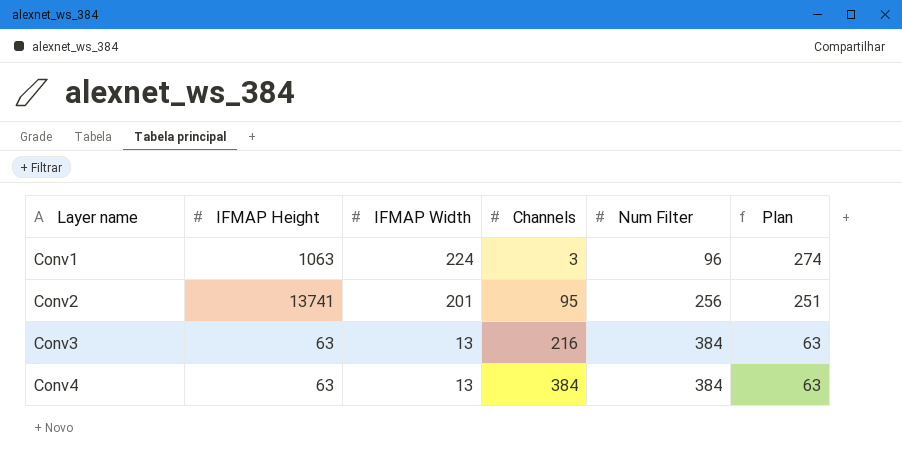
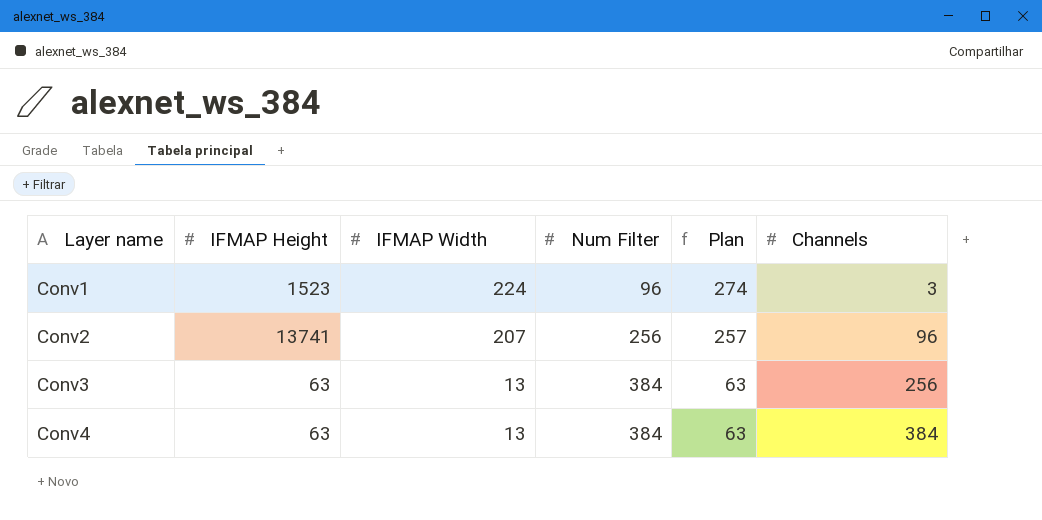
column Channels | position: 4 -> 6
Conv1 | IFMAP Height: 1063 -> 1523
Conv2 | IFMAP Width: 201 -> 207
Conv2 | Plan: 251 -> 257
Conv2 | Channels: 95 -> 96
Conv3 | Channels: 216 -> 256

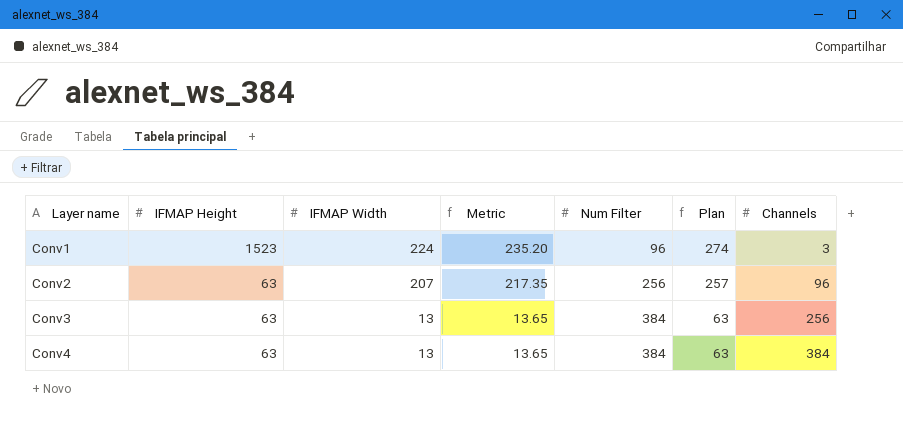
column Metric | formula: none -> [IFMAP Width] * 1.05
Conv2 | IFMAP Height: 13741 -> 63

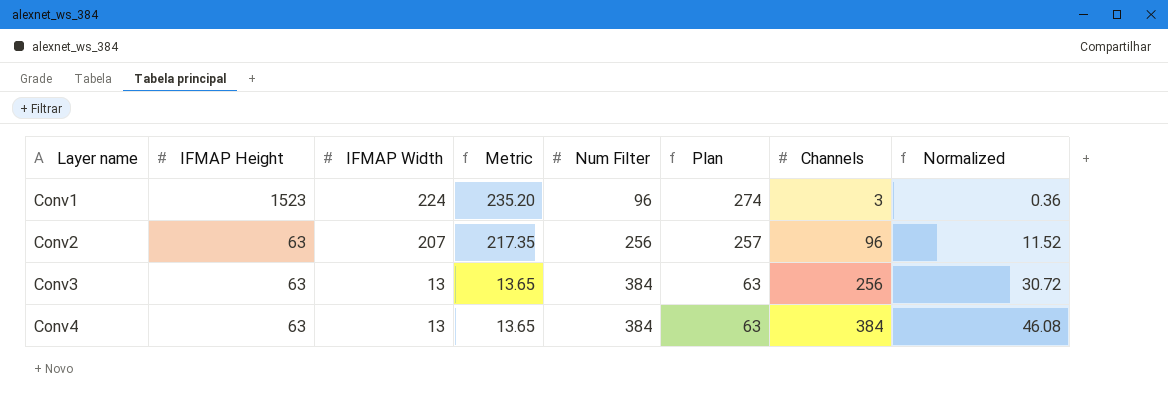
column Normalized | formula: none -> [Channels] * 0.12

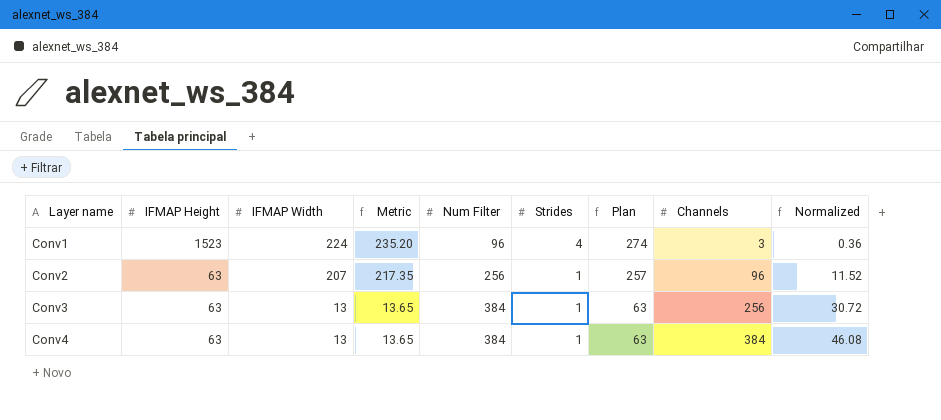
column Strides | position: none -> 6

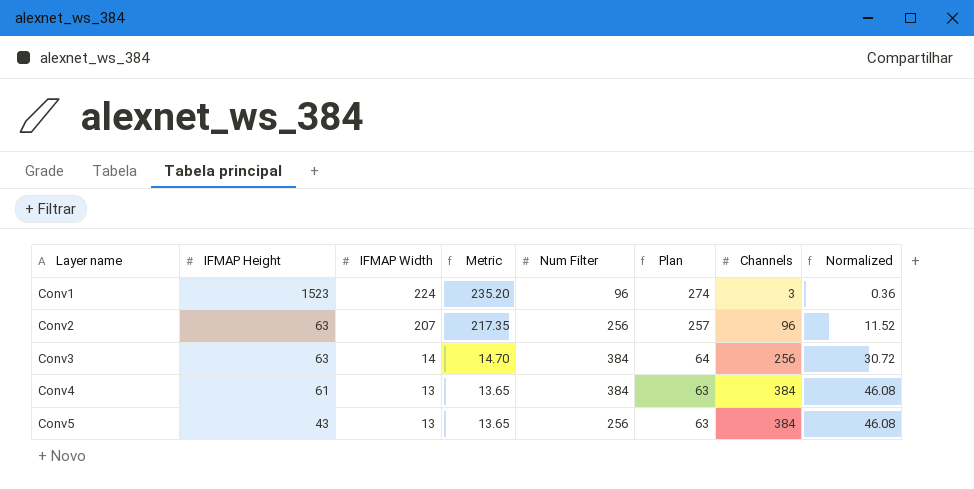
column Strides | position: 6 -> none
Conv3 | IFMAP Width: 13 -> 14
Conv3 | Metric: 13.65 -> 14.70
Conv3 | Plan: 63 -> 64
Conv4 | IFMAP Height: 63 -> 61
row Conv5: none -> 43 | 13 | 13.65 | 256 | 63 | 384 | 46.08

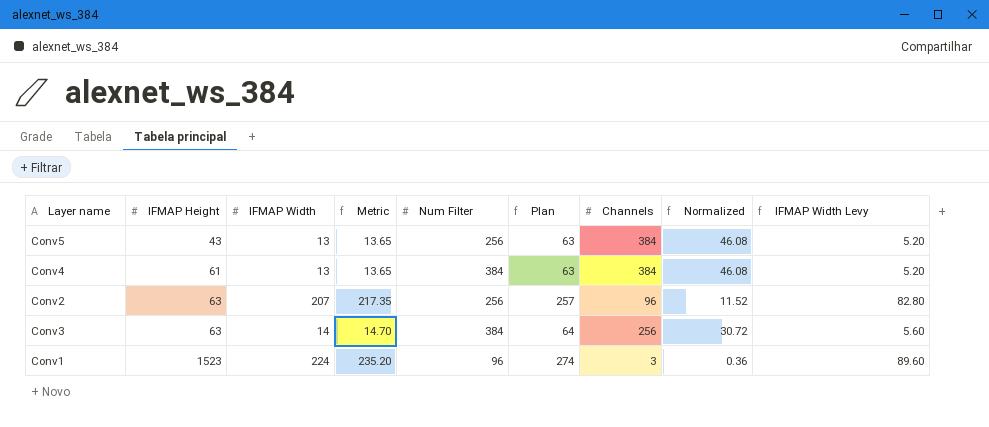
row order: Layer name ascending -> IFMAP Height ascending
column IFMAP Width Levy | formula: none -> [IFMAP Width] * 0.4

